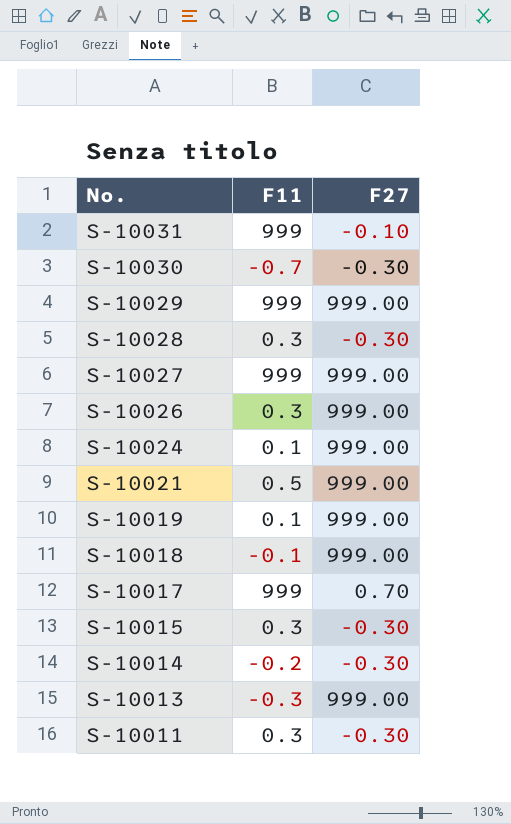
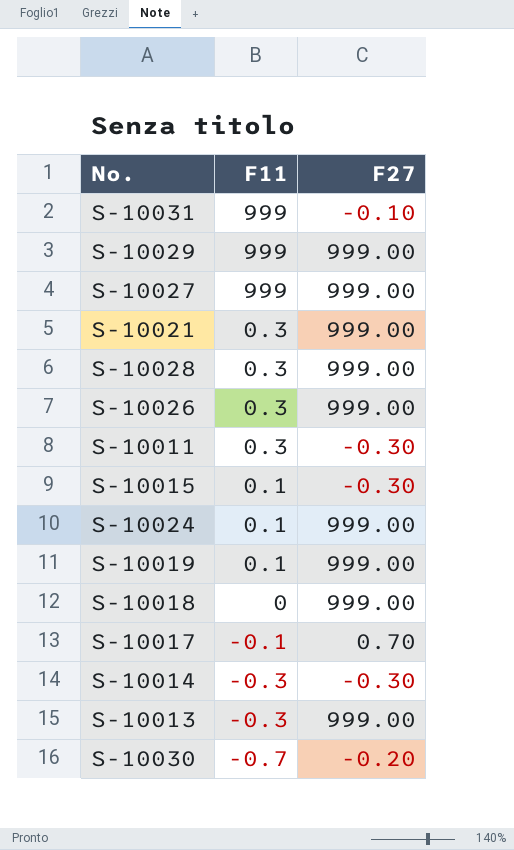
row order: No. descending -> F11 descending
S-10021 | F11: 0.5 -> 0.3
S-10028 | F27: -0.30 -> 999.00
S-10015 | F11: 0.3 -> 0.1
S-10018 | F11: -0.1 -> 0
S-10017 | F11: 999 -> -0.1
S-10014 | F11: -0.2 -> -0.3
S-10030 | F27: -0.30 -> -0.20

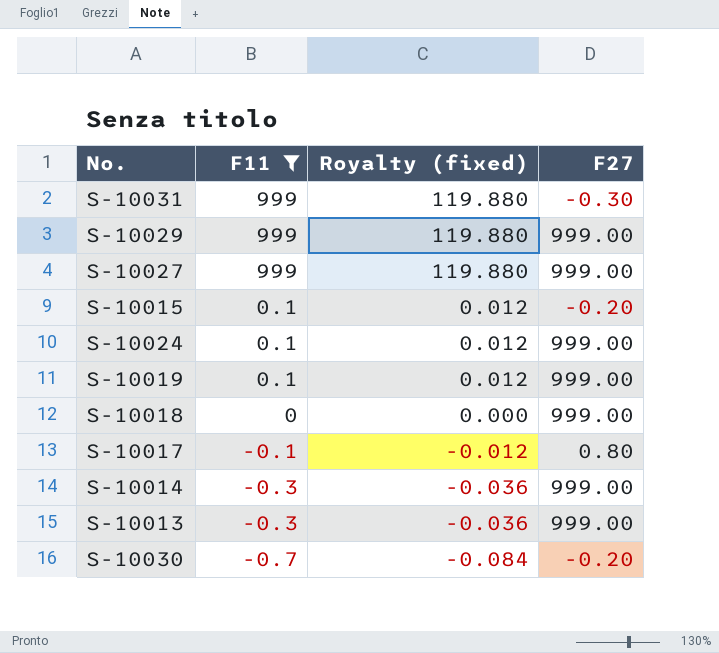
filter: none -> F11 != 0.3
column Royalty (fixed) | formula: none -> [F11] * 0.12
S-10031 | F27: -0.10 -> -0.30
S-10015 | F27: -0.30 -> -0.20
S-10017 | F27: 0.70 -> 0.80
S-10014 | F27: -0.30 -> 999.00

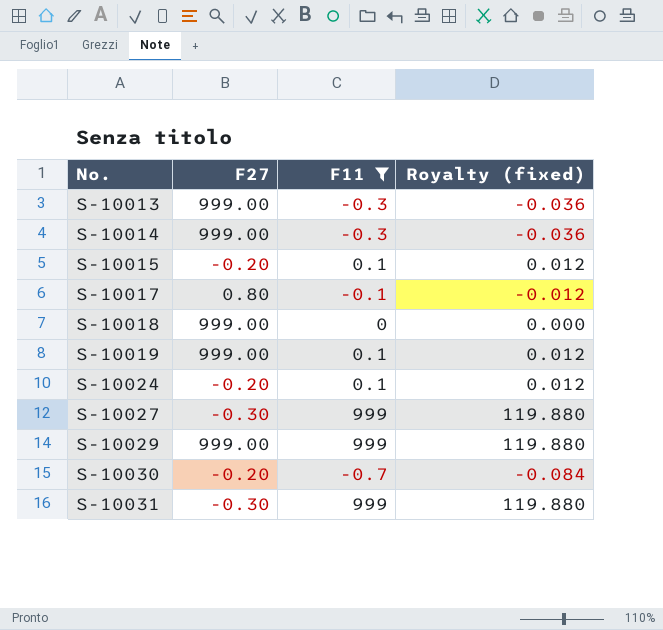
row order: F11 descending -> No. ascending
column F27 | position: 4 -> 2
S-10024 | F27: 999.00 -> -0.20
S-10027 | F27: 999.00 -> -0.30

